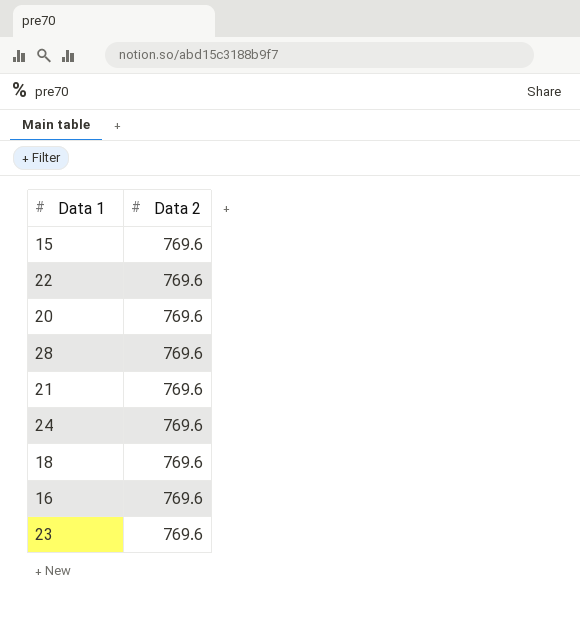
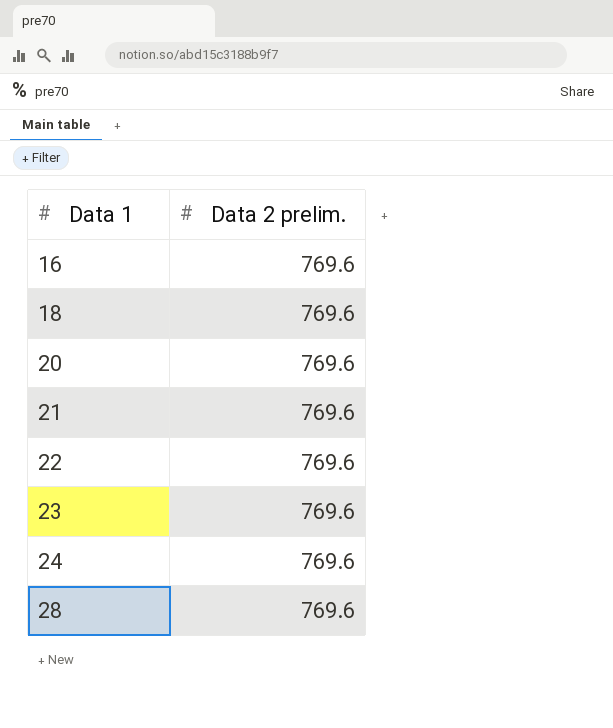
row order: none -> Data 1 ascending
column name: Data 2 -> Data 2 prelim.
row 15: 769.6 -> none

